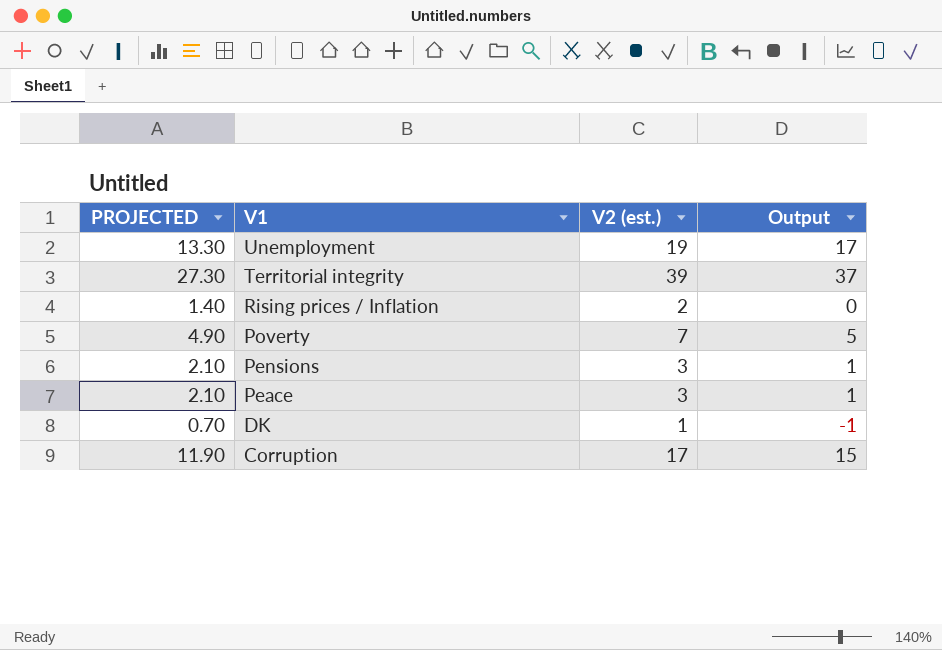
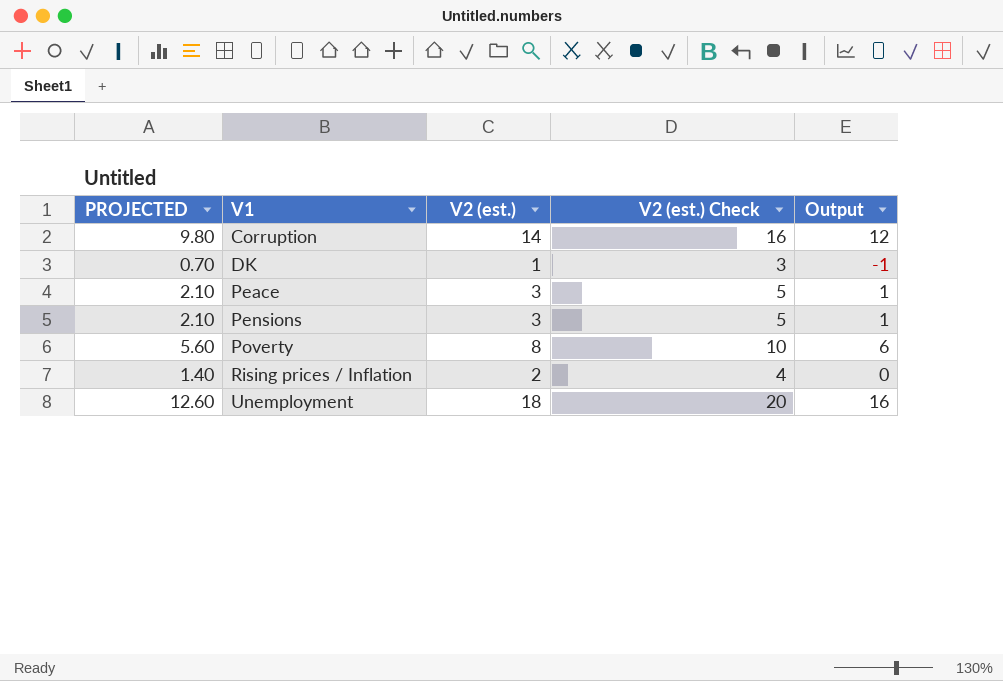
row order: V1 descending -> V1 ascending
column V2 (est.) Check | formula: none -> [V2 (est.)] + 2
row Territorial integrity: 27.30 | 39 | 37 -> none
Corruption | PROJECTED: 11.90 -> 9.80
Corruption | V2 (est.): 17 -> 14
Corruption | Output: 15 -> 12
Poverty | PROJECTED: 4.90 -> 5.60
Poverty | V2 (est.): 7 -> 8
Poverty | Output: 5 -> 6
Unemployment | PROJECTED: 13.30 -> 12.60
Unemployment | V2 (est.): 19 -> 18
Unemployment | Output: 17 -> 16

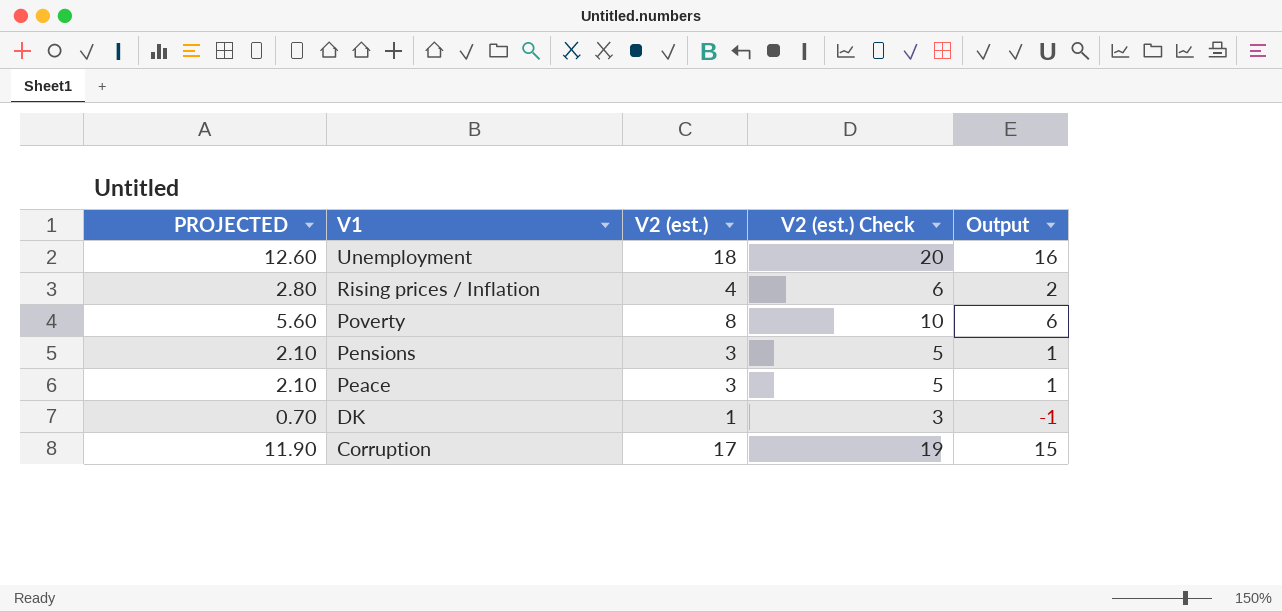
row order: V1 ascending -> V1 descending
Rising prices / Inflation | PROJECTED: 1.40 -> 2.80
Rising prices / Inflation | V2 (est.): 2 -> 4
Rising prices / Inflation | V2 (est.) Check: 4 -> 6
Rising prices / Inflation | Output: 0 -> 2
Corruption | PROJECTED: 9.80 -> 11.90
Corruption | V2 (est.): 14 -> 17
Corruption | V2 (est.) Check: 16 -> 19
Corruption | Output: 12 -> 15

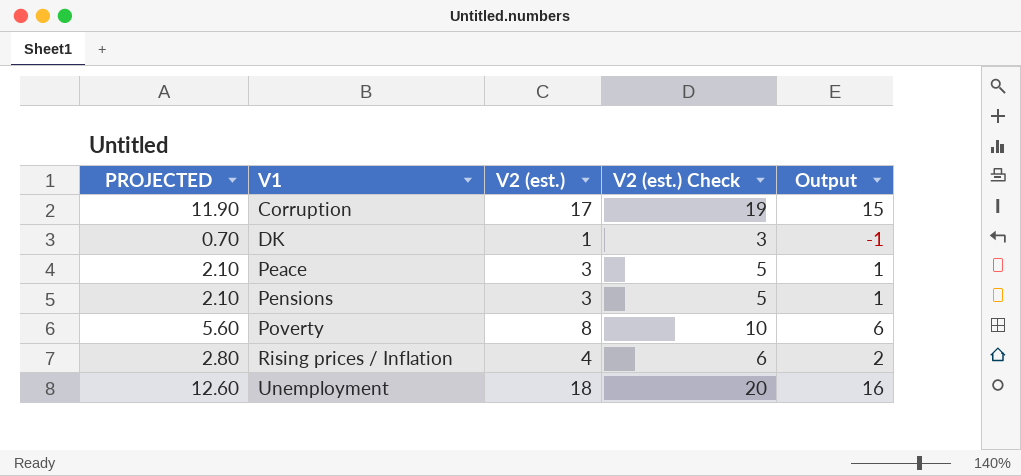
row order: V1 descending -> V1 ascending

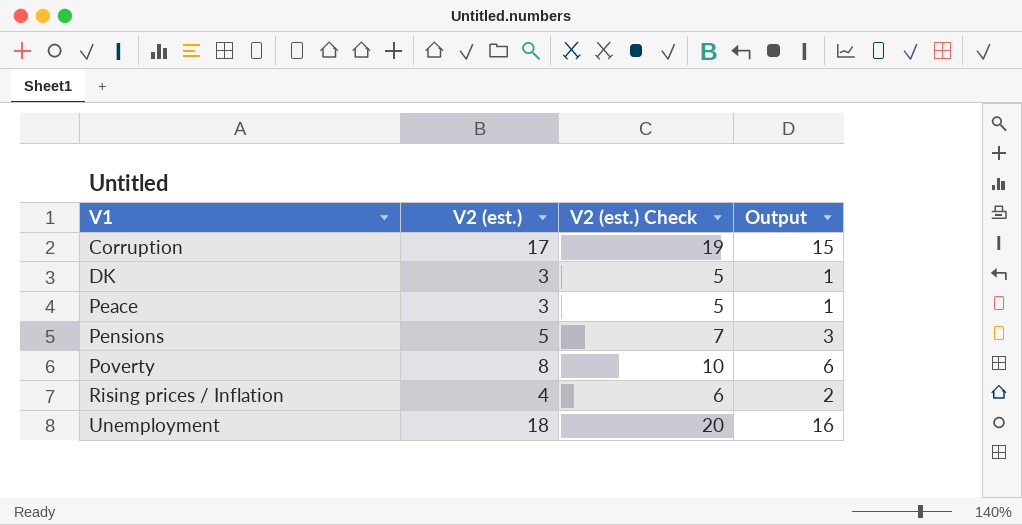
column PROJECTED | formula: [V2 (est.)] * 0.7 -> none
DK | V2 (est.): 1 -> 3
DK | V2 (est.) Check: 3 -> 5
DK | Output: -1 -> 1
Pensions | V2 (est.): 3 -> 5
Pensions | V2 (est.) Check: 5 -> 7
Pensions | Output: 1 -> 3

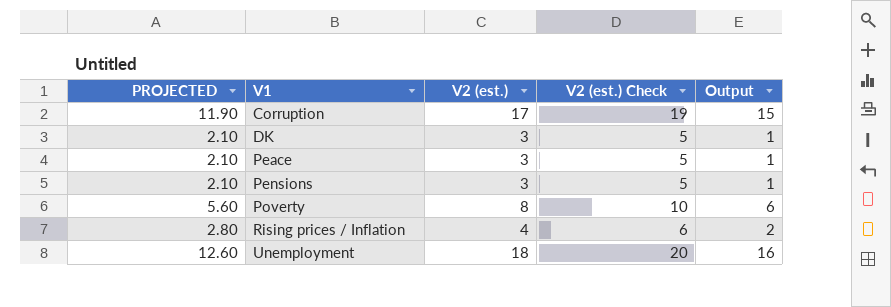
column PROJECTED | formula: none -> [V2 (est.)] * 0.7
Pensions | V2 (est.): 5 -> 3
Pensions | V2 (est.) Check: 7 -> 5
Pensions | Output: 3 -> 1

